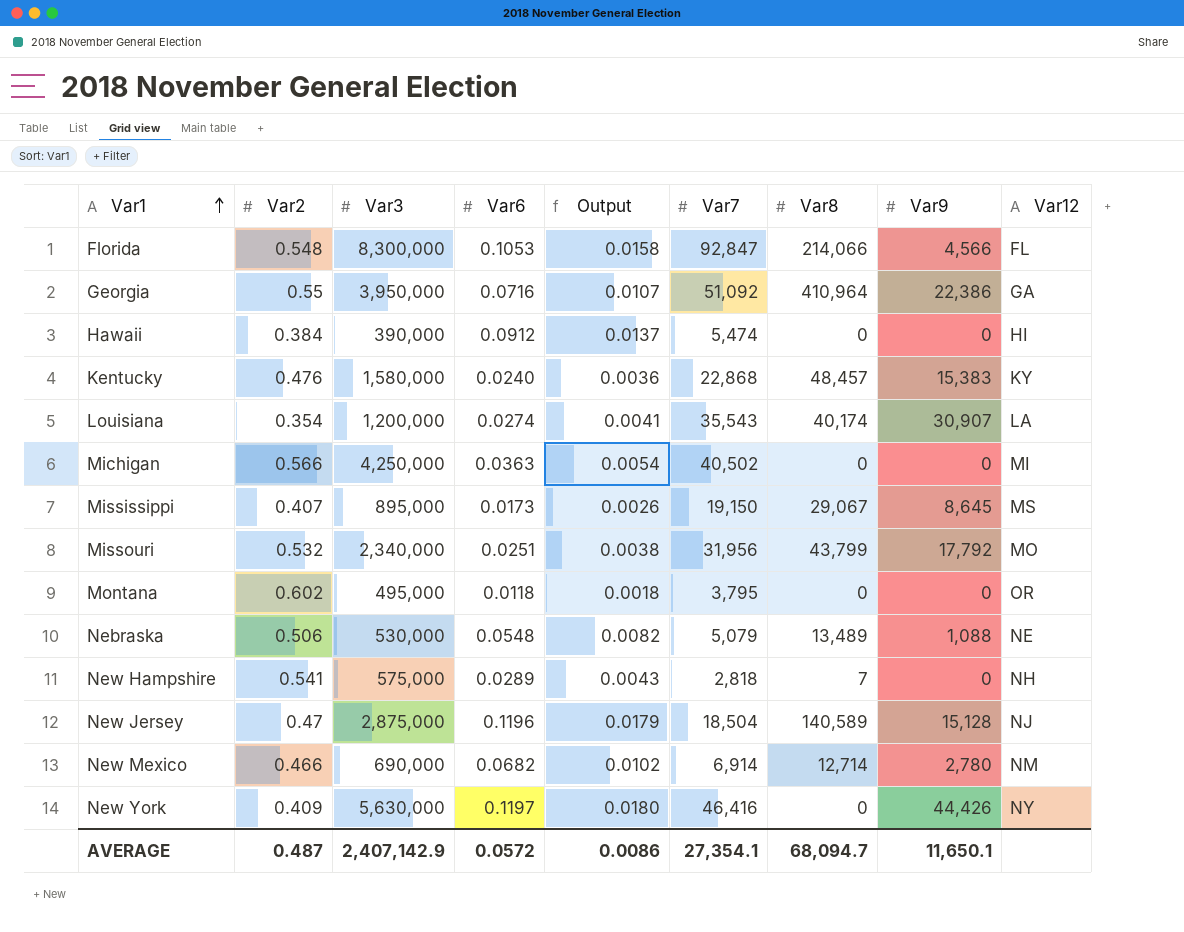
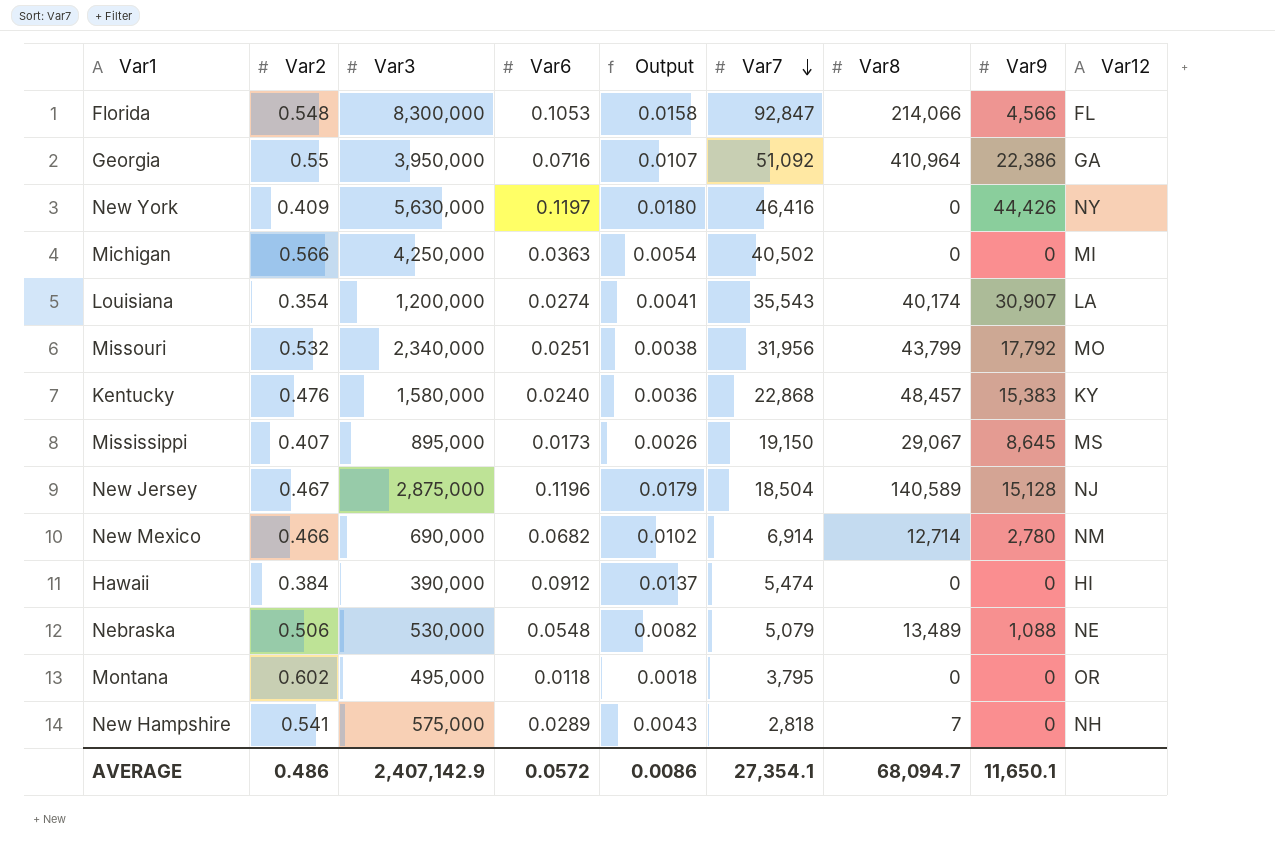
row order: Var1 ascending -> Var7 descending
New Jersey | Var2: 0.47 -> 0.467
AVERAGE | Var2: 0.487 -> 0.486

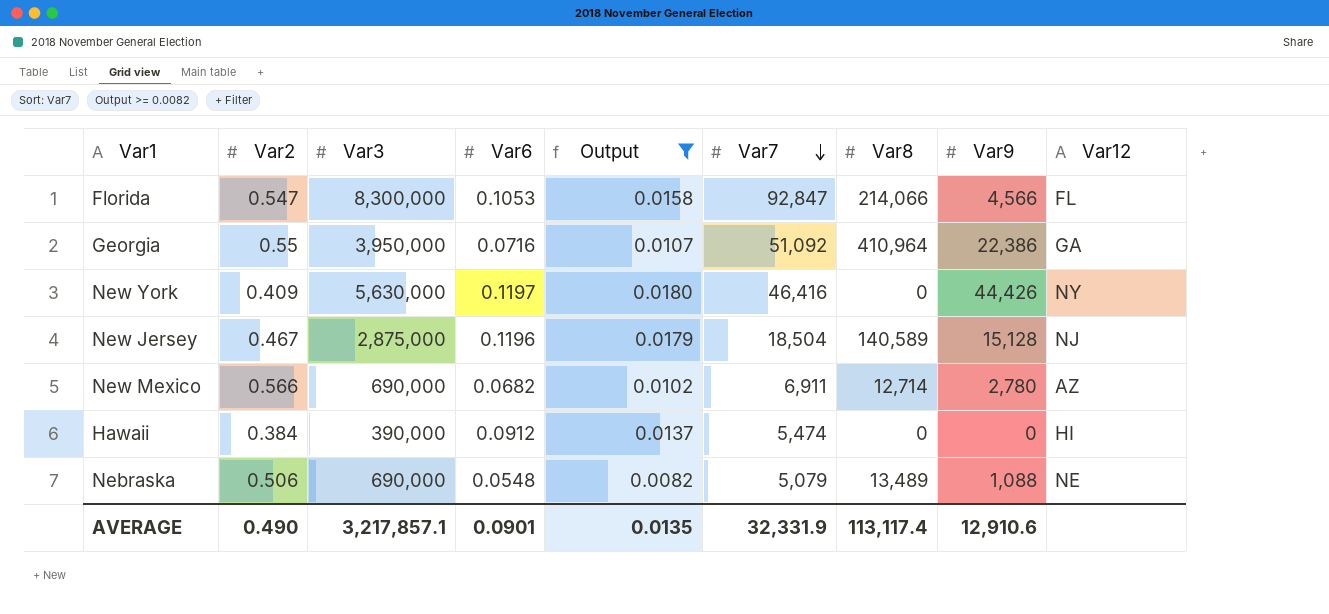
filter: none -> Output >= 0.0082
Florida | Var2: 0.548 -> 0.547
New Mexico | Var2: 0.466 -> 0.566
New Mexico | Var7: 6,914 -> 6,911
New Mexico | Var12: NM -> AZ
Nebraska | Var3: 530,000 -> 690,000
AVERAGE | Var2: 0.486 -> 0.490
AVERAGE | Var3: 2,407,142.9 -> 3,217,857.1
AVERAGE | Var6: 0.0572 -> 0.0901
AVERAGE | Output: 0.0086 -> 0.0135
AVERAGE | Var7: 27,354.1 -> 32,331.9
AVERAGE | Var8: 68,094.7 -> 113,117.4
AVERAGE | Var9: 11,650.1 -> 12,910.6

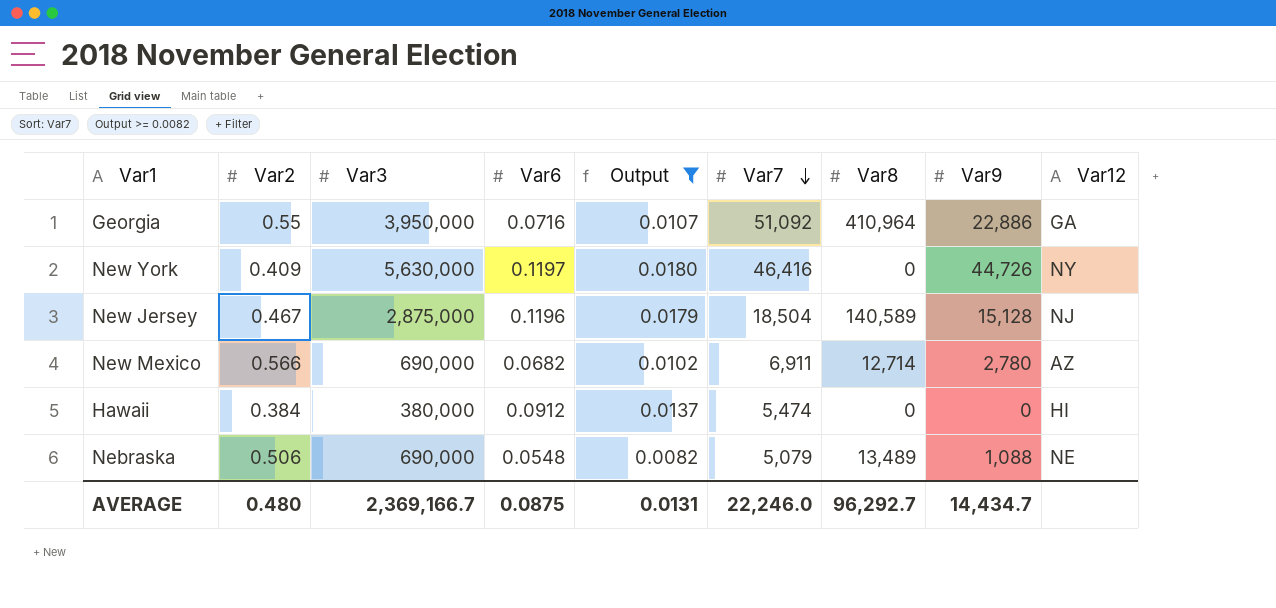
row Florida: 0.547 | 8,300,000 | 0.1053 | 0.0158 | 92,847 | 214,066 | 4,566 | FL -> none
Georgia | Var9: 22,386 -> 22,886
New York | Var9: 44,426 -> 44,726
Hawaii | Var3: 390,000 -> 380,000
AVERAGE | Var2: 0.490 -> 0.480
AVERAGE | Var3: 3,217,857.1 -> 2,369,166.7
AVERAGE | Var6: 0.0901 -> 0.0875
AVERAGE | Output: 0.0135 -> 0.0131
AVERAGE | Var7: 32,331.9 -> 22,246.0
AVERAGE | Var8: 113,117.4 -> 96,292.7
AVERAGE | Var9: 12,910.6 -> 14,434.7

